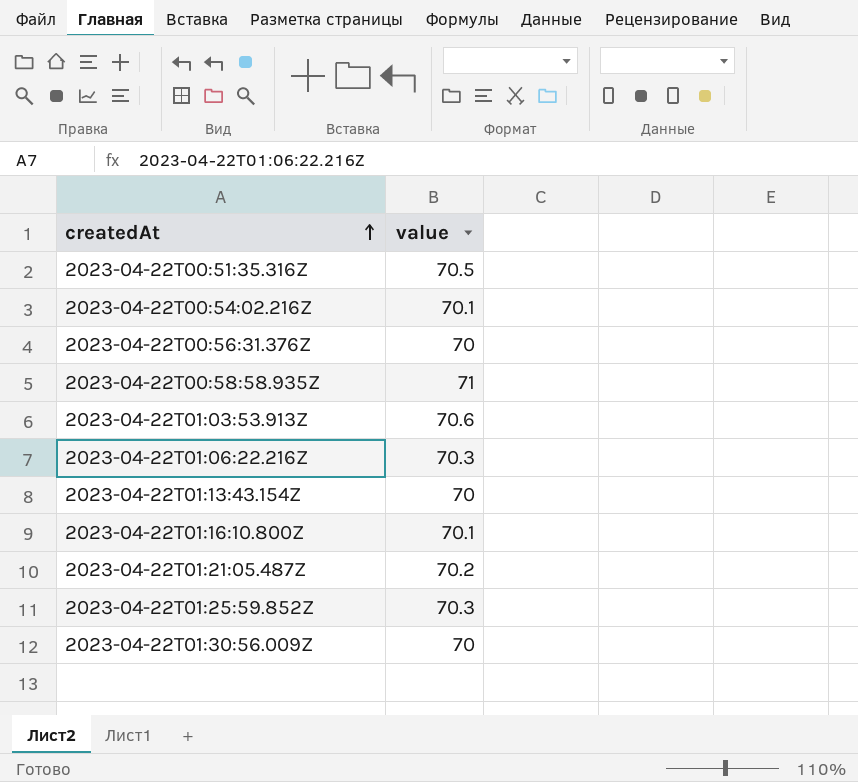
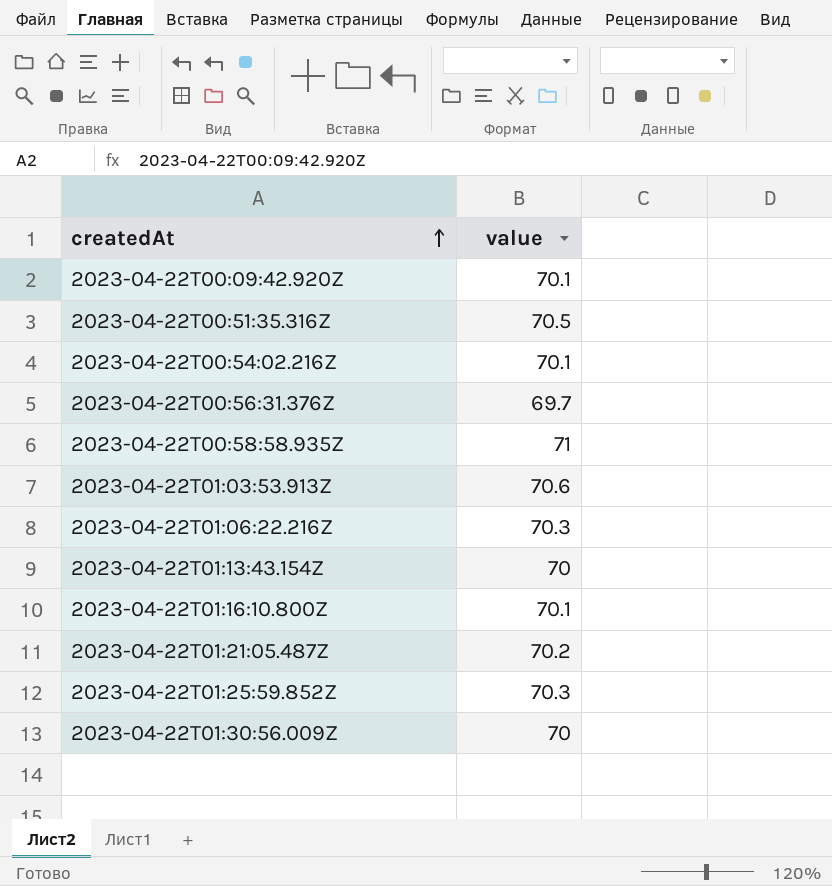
row 2023-04-22T00:09:42.920Z: none -> 70.1
2023-04-22T00:56:31.376Z | value: 70 -> 69.7

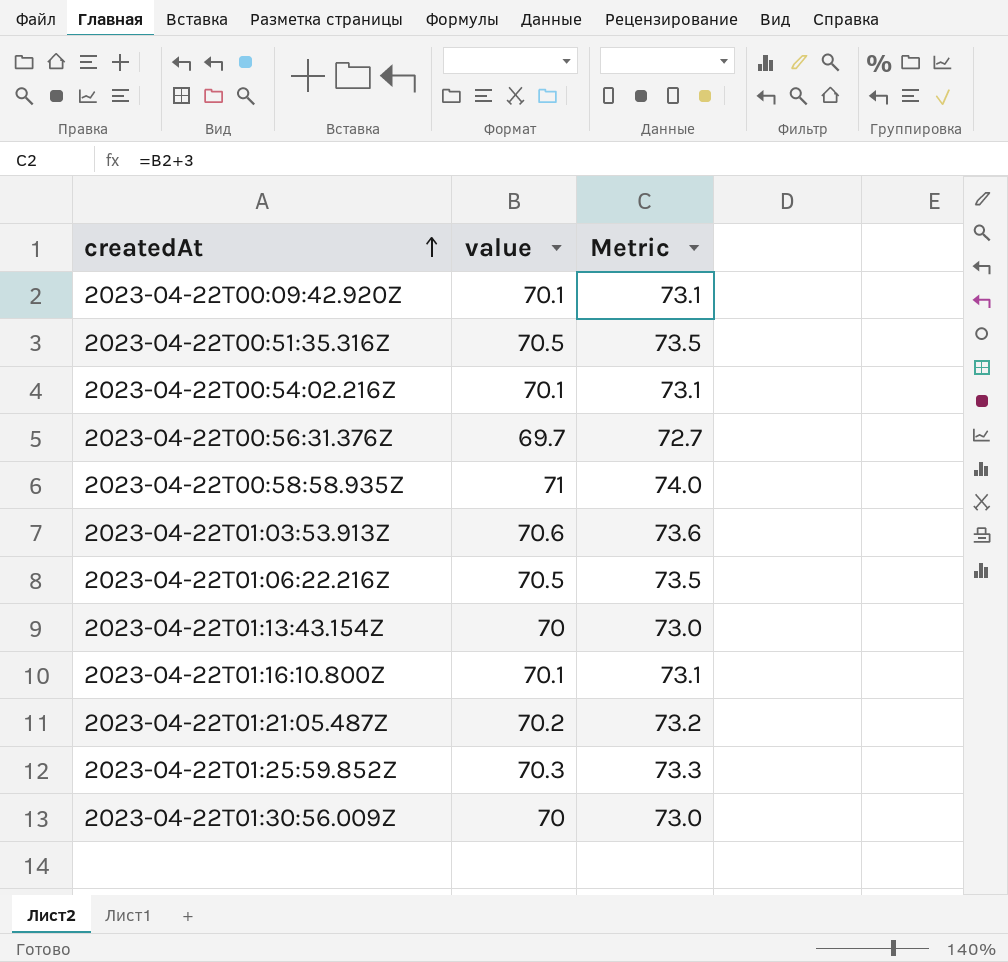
column Metric | formula: none -> [value] + 3
2023-04-22T01:06:22.216Z | value: 70.3 -> 70.5

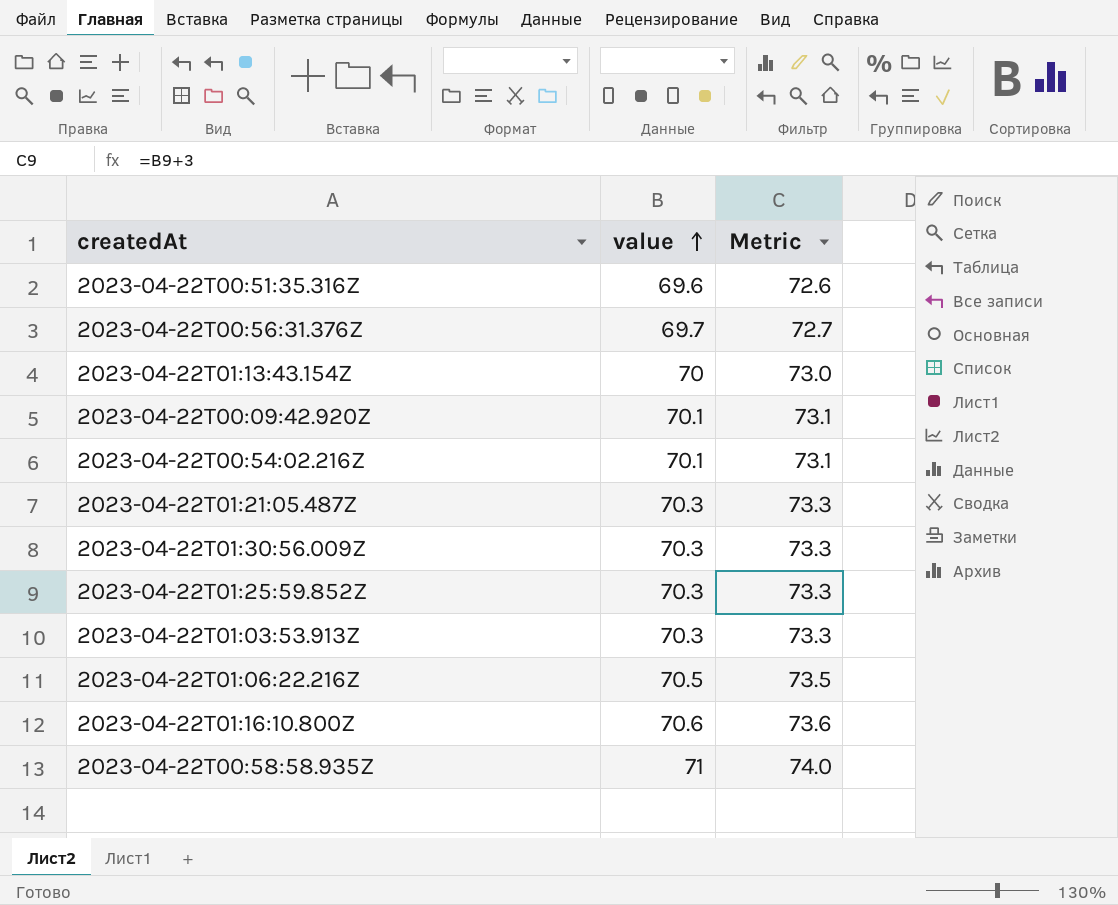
row order: createdAt ascending -> value ascending
2023-04-22T00:51:35.316Z | value: 70.5 -> 69.6
2023-04-22T00:51:35.316Z | Metric: 73.5 -> 72.6
2023-04-22T01:21:05.487Z | value: 70.2 -> 70.3
2023-04-22T01:21:05.487Z | Metric: 73.2 -> 73.3
2023-04-22T01:30:56.009Z | value: 70 -> 70.3
2023-04-22T01:30:56.009Z | Metric: 73.0 -> 73.3
2023-04-22T01:03:53.913Z | value: 70.6 -> 70.3
2023-04-22T01:03:53.913Z | Metric: 73.6 -> 73.3
2023-04-22T01:16:10.800Z | value: 70.1 -> 70.6
2023-04-22T01:16:10.800Z | Metric: 73.1 -> 73.6

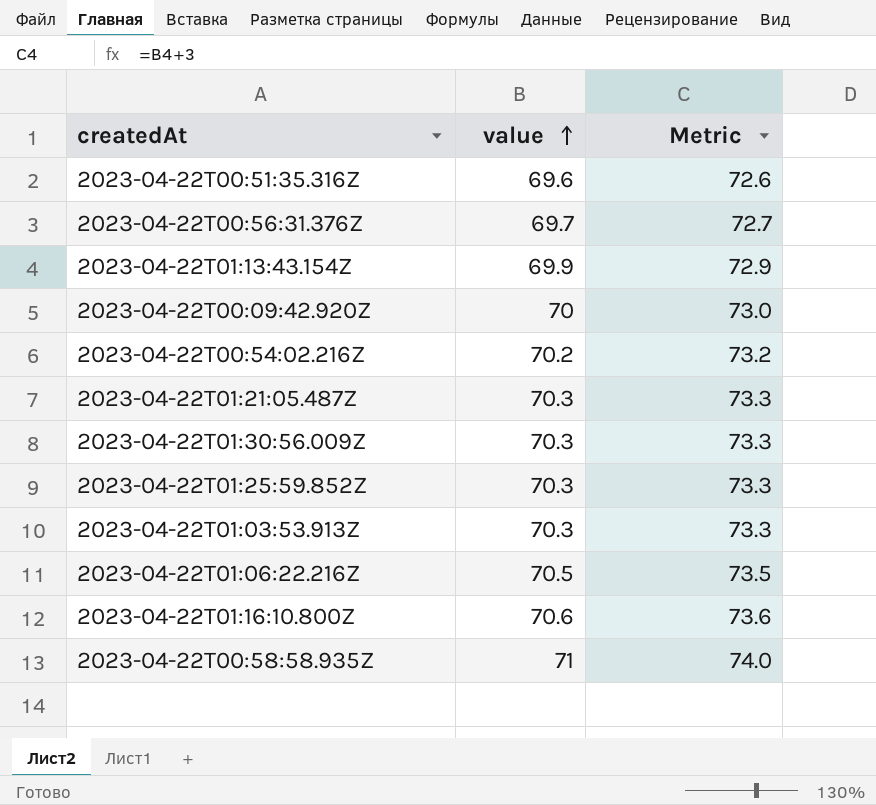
2023-04-22T01:13:43.154Z | value: 70 -> 69.9
2023-04-22T01:13:43.154Z | Metric: 73.0 -> 72.9
2023-04-22T00:09:42.920Z | value: 70.1 -> 70
2023-04-22T00:09:42.920Z | Metric: 73.1 -> 73.0
2023-04-22T00:54:02.216Z | value: 70.1 -> 70.2
2023-04-22T00:54:02.216Z | Metric: 73.1 -> 73.2

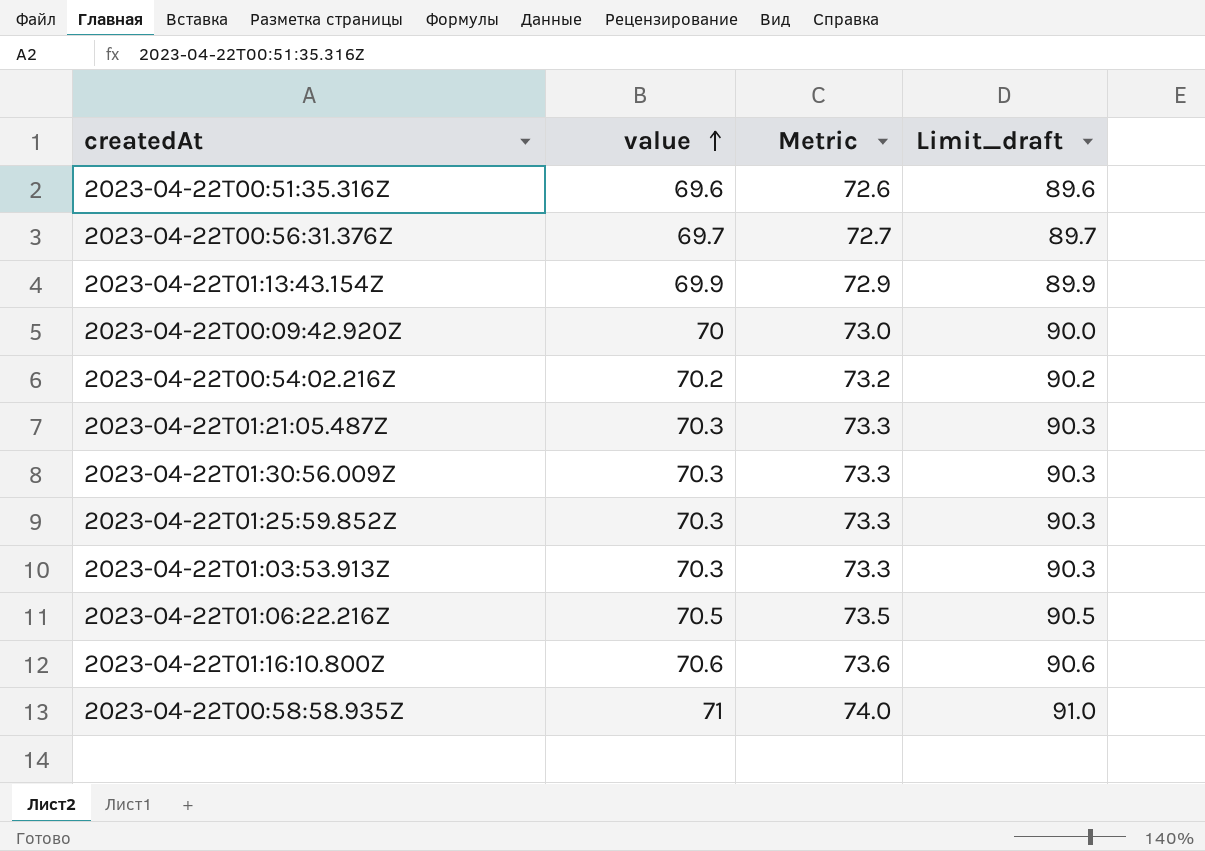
column Limit_draft | formula: none -> [value] + 20

